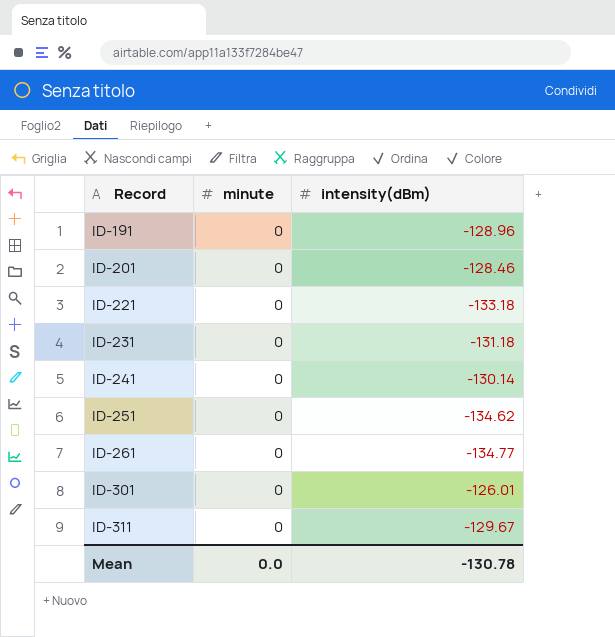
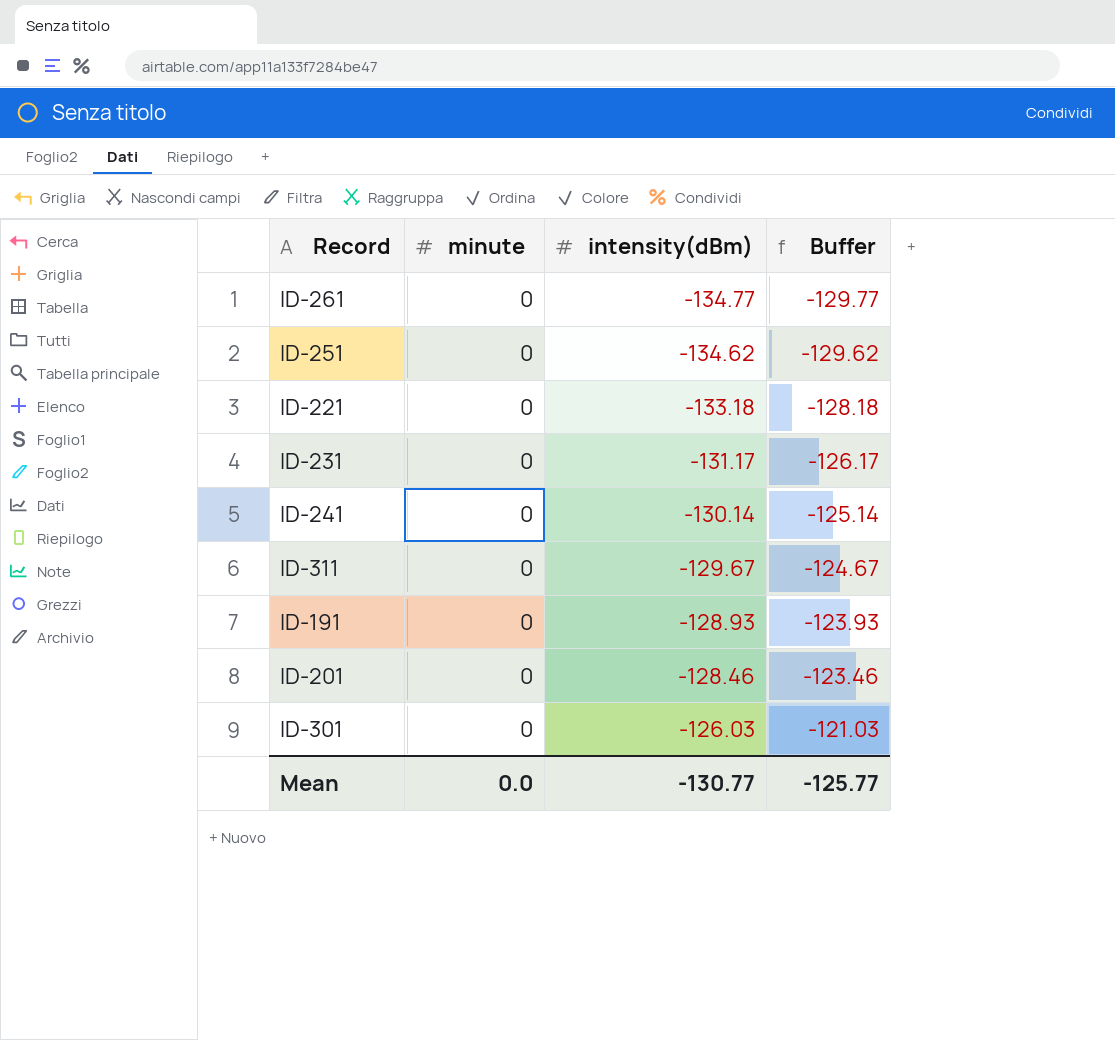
row order: Record ascending -> intensity(dBm) ascending
column Buffer | formula: none -> [intensity(dBm)] + 5
ID-231 | intensity(dBm): -131.18 -> -131.17
ID-191 | intensity(dBm): -128.96 -> -128.93
ID-301 | intensity(dBm): -126.01 -> -126.03
Mean | intensity(dBm): -130.78 -> -130.77

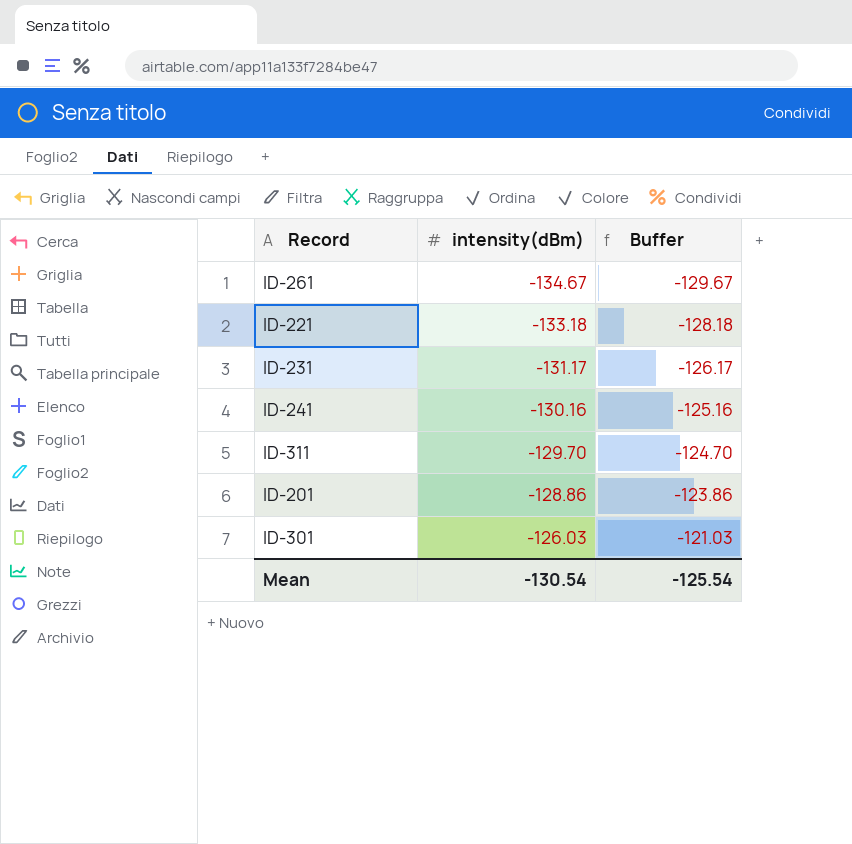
column minute | position: 2 -> none
row ID-251: 0 | -134.62 | -129.62 -> none
row ID-191: 0 | -128.93 | -123.93 -> none
ID-261 | intensity(dBm): -134.77 -> -134.67
ID-261 | Buffer: -129.77 -> -129.67
ID-241 | intensity(dBm): -130.14 -> -130.16
ID-241 | Buffer: -125.14 -> -125.16
ID-311 | intensity(dBm): -129.67 -> -129.70
ID-311 | Buffer: -124.67 -> -124.70
ID-201 | intensity(dBm): -128.46 -> -128.86
ID-201 | Buffer: -123.46 -> -123.86
Mean | intensity(dBm): -130.77 -> -130.54
Mean | Buffer: -125.77 -> -125.54

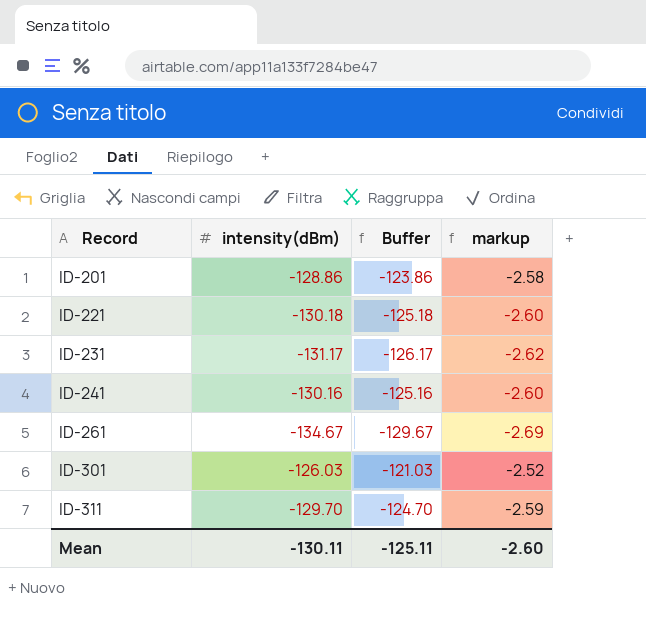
row order: intensity(dBm) ascending -> Record ascending
column markup | formula: none -> [intensity(dBm)] * 0.02
ID-221 | intensity(dBm): -133.18 -> -130.18
ID-221 | Buffer: -128.18 -> -125.18
Mean | intensity(dBm): -130.54 -> -130.11
Mean | Buffer: -125.54 -> -125.11

